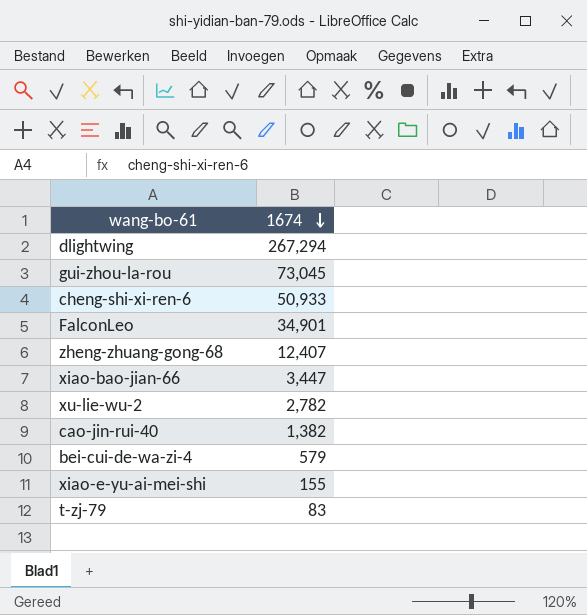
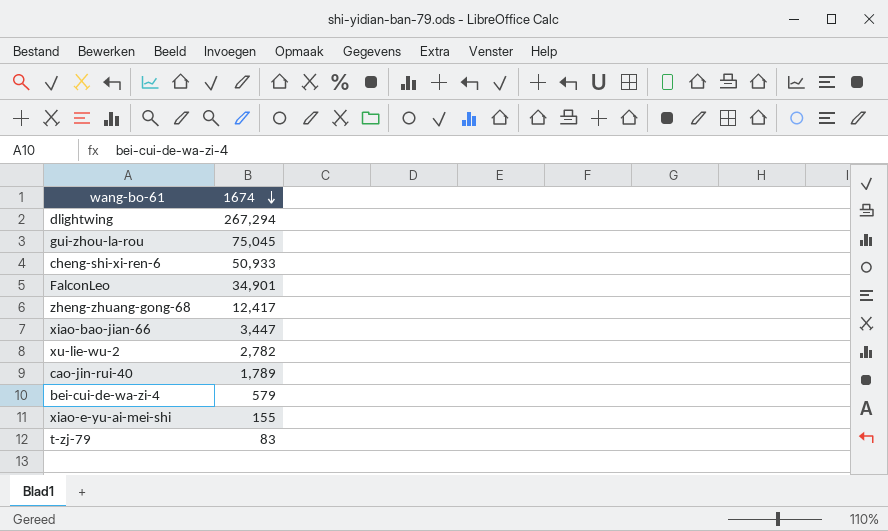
gui-zhou-la-rou | 1674: 73,045 -> 75,045
zheng-zhuang-gong-68 | 1674: 12,407 -> 12,417
cao-jin-rui-40 | 1674: 1,382 -> 1,789

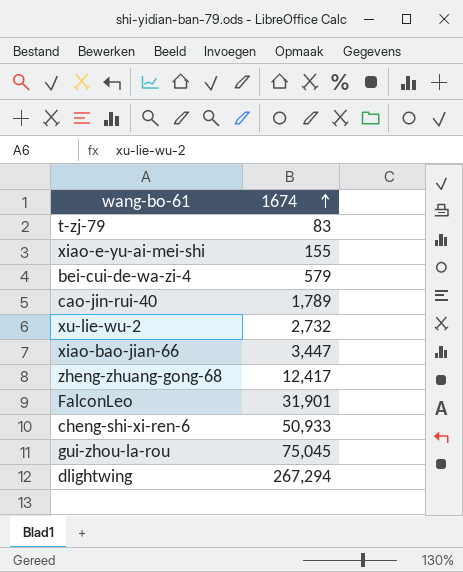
row order: 1674 descending -> 1674 ascending
xu-lie-wu-2 | 1674: 2,782 -> 2,732
FalconLeo | 1674: 34,901 -> 31,901

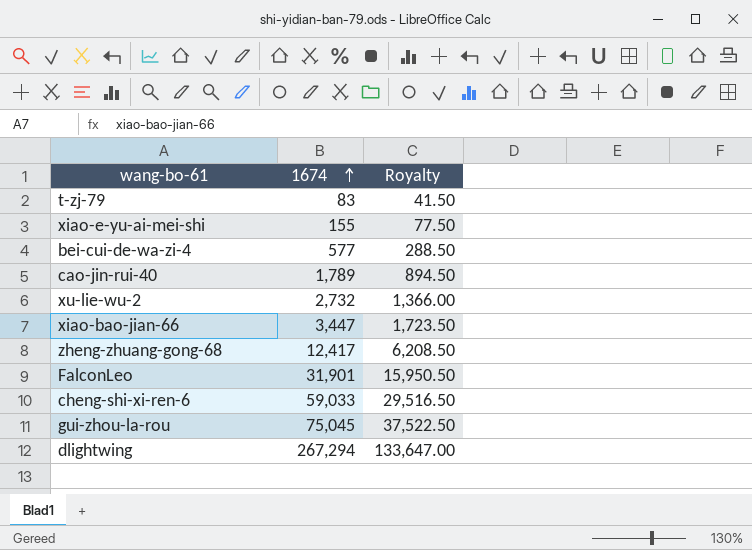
column Royalty | formula: none -> [1674] * 0.5
bei-cui-de-wa-zi-4 | 1674: 579 -> 577
cheng-shi-xi-ren-6 | 1674: 50,933 -> 59,033

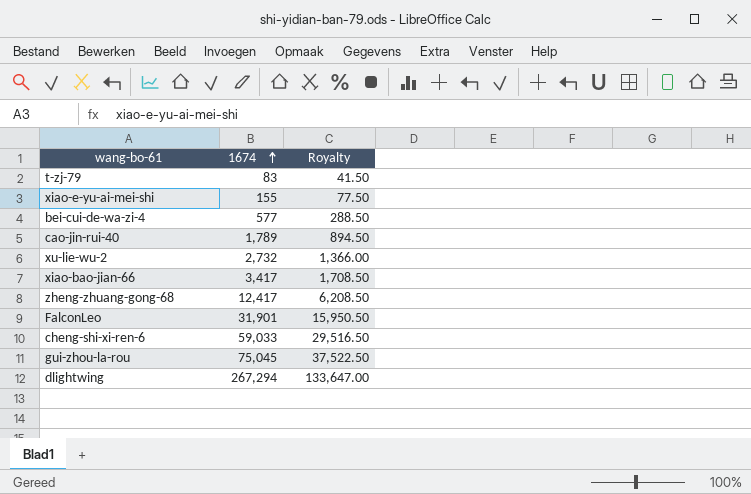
xiao-bao-jian-66 | 1674: 3,447 -> 3,417
xiao-bao-jian-66 | Royalty: 1,723.50 -> 1,708.50

